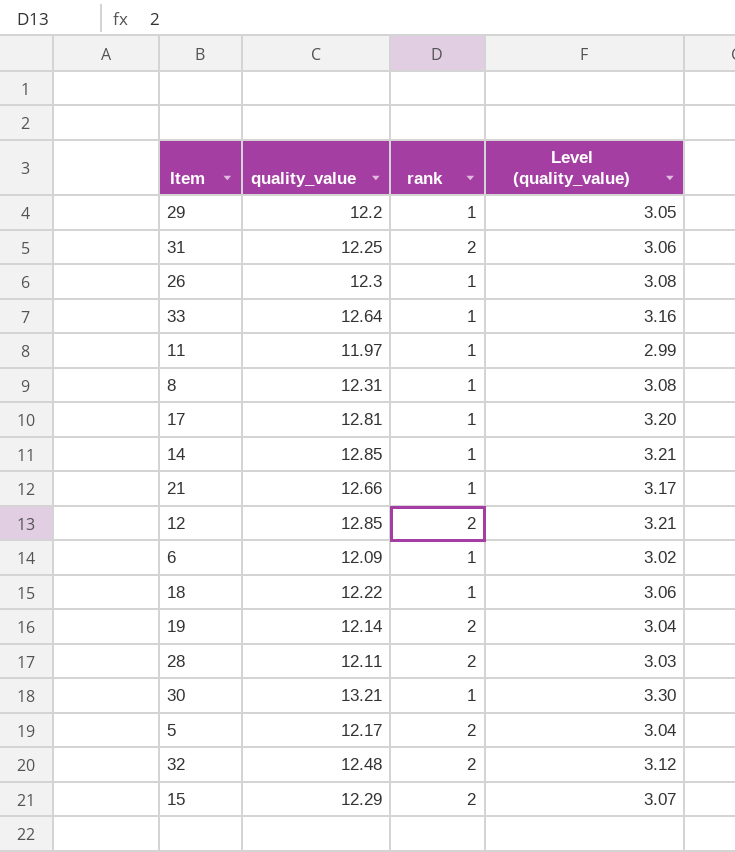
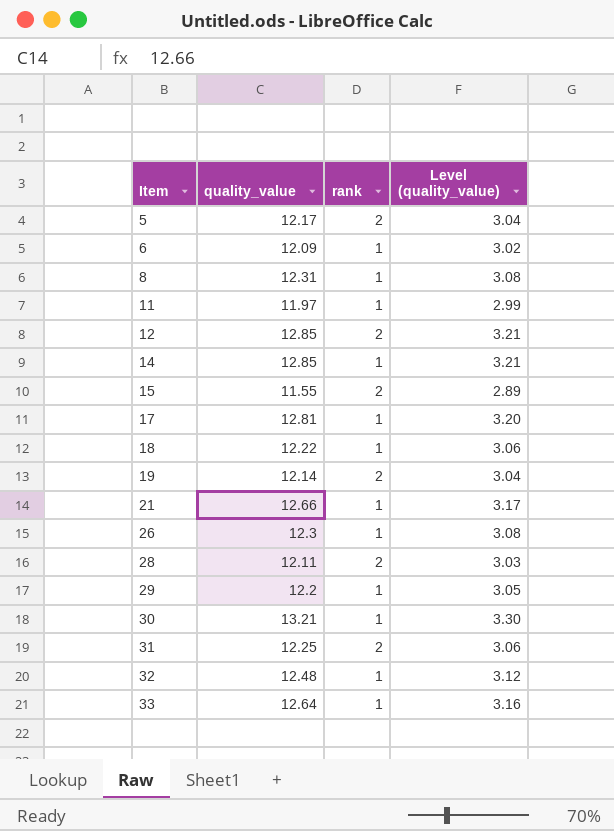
row order: none -> Item ascending
15 | quality_value: 12.29 -> 11.55
15 | Level (quality_value): 3.07 -> 2.89
32 | rank: 2 -> 1

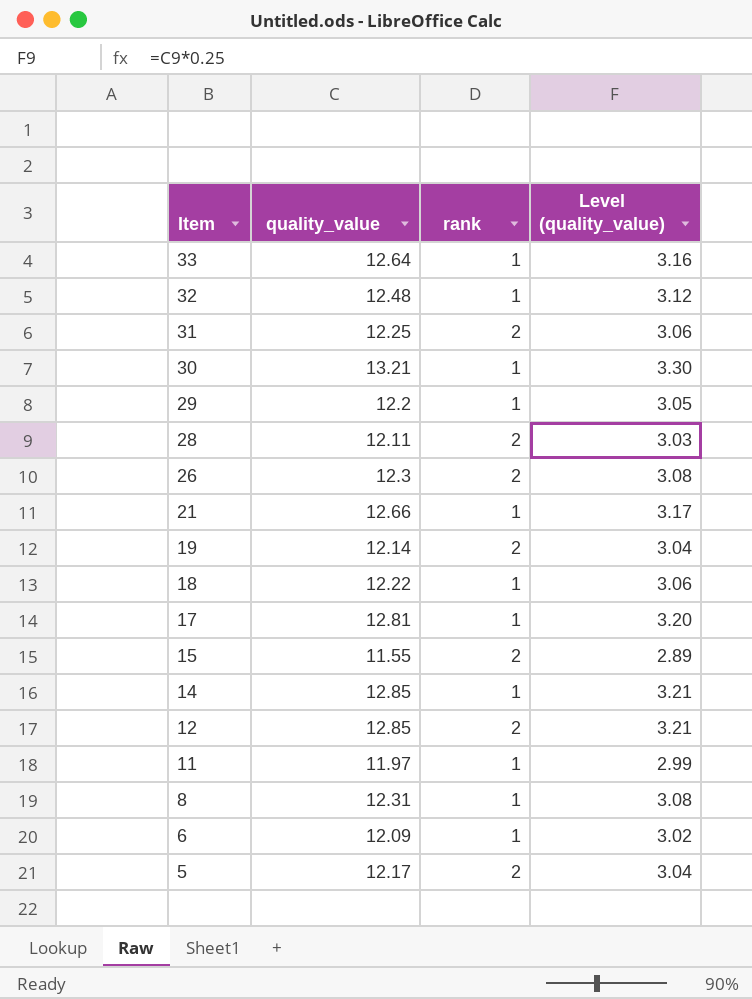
row order: Item ascending -> Item descending
26 | rank: 1 -> 2

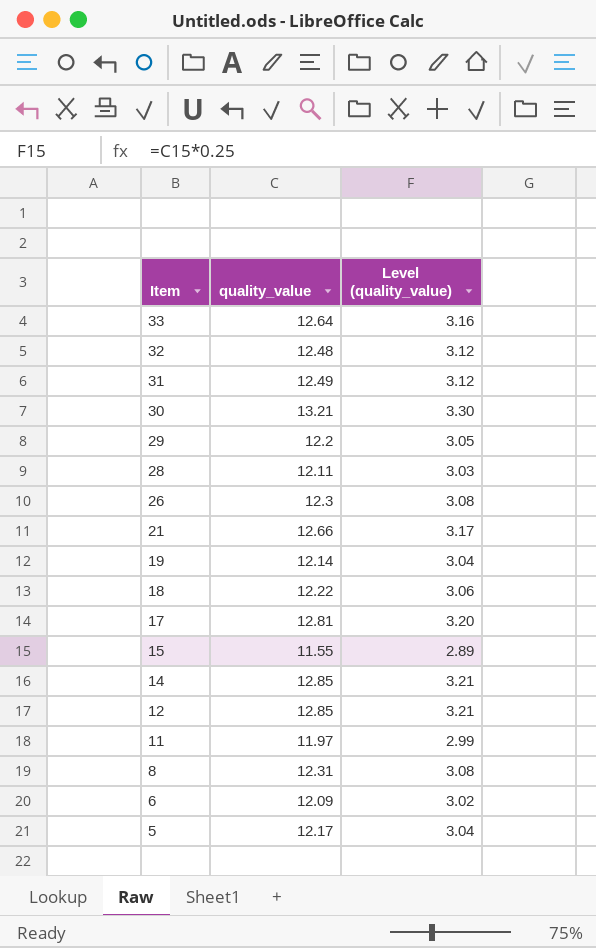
column rank | position: 3 -> none
31 | quality_value: 12.25 -> 12.49
31 | Level (quality_value): 3.06 -> 3.12

